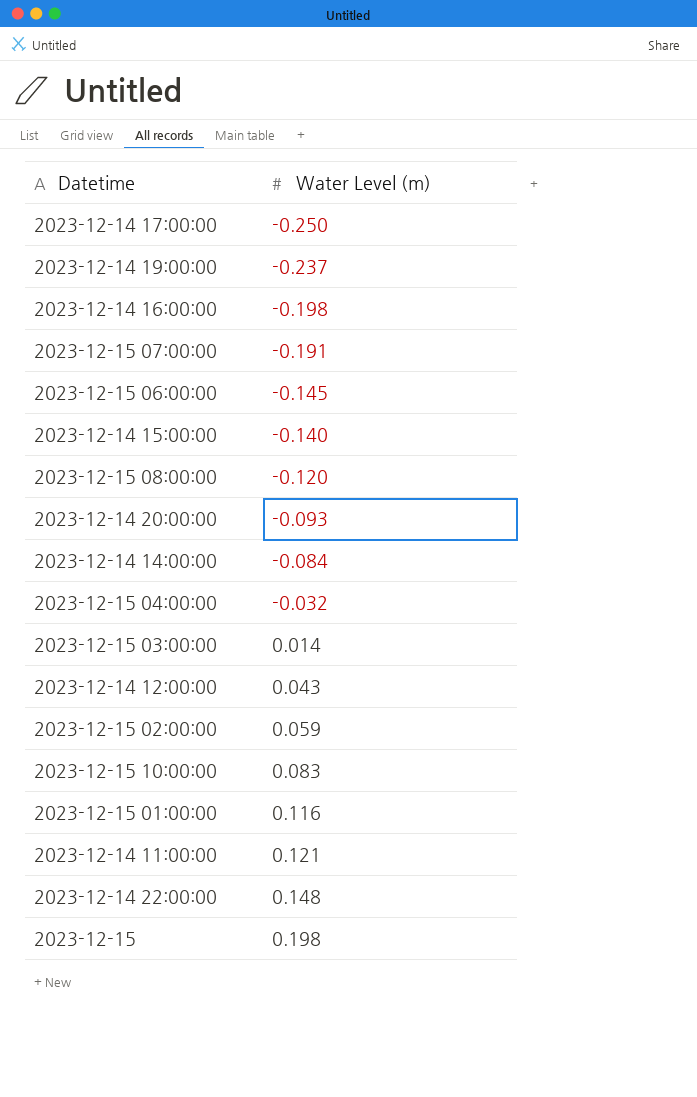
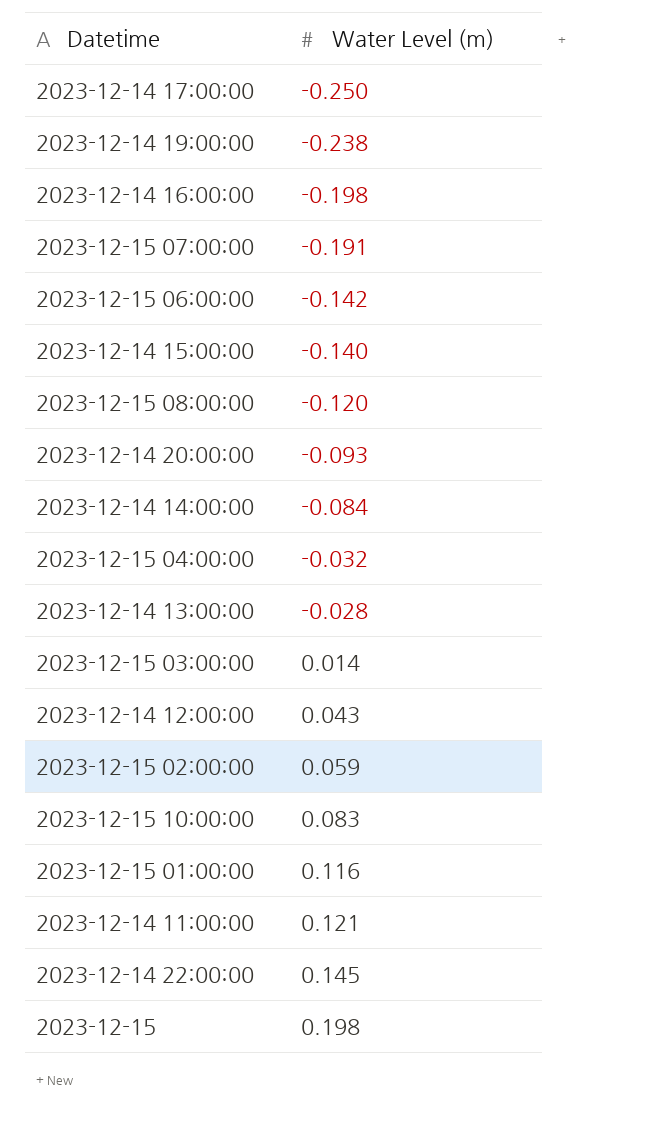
2023-12-14 19:00:00 | Water Level (m): -0.237 -> -0.238
2023-12-15 06:00:00 | Water Level (m): -0.145 -> -0.142
row 2023-12-14 13:00:00: none -> -0.028
2023-12-14 22:00:00 | Water Level (m): 0.148 -> 0.145

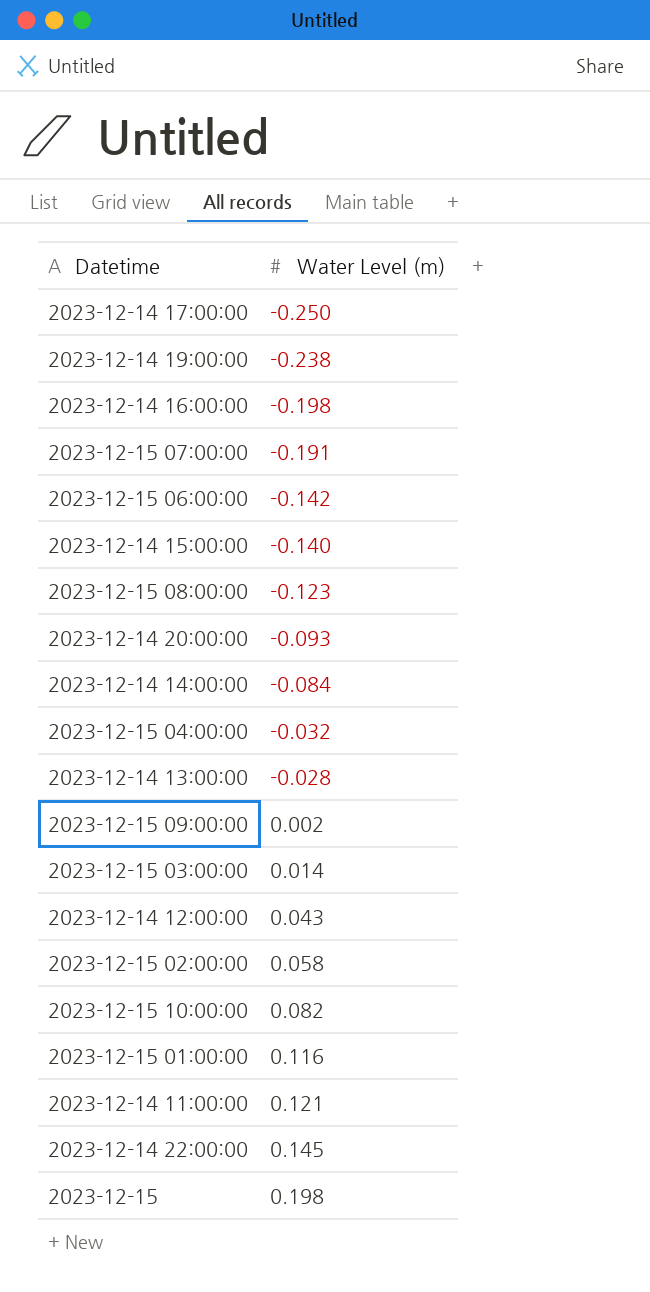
2023-12-15 08:00:00 | Water Level (m): -0.120 -> -0.123
row 2023-12-15 09:00:00: none -> 0.002
2023-12-15 02:00:00 | Water Level (m): 0.059 -> 0.058
2023-12-15 10:00:00 | Water Level (m): 0.083 -> 0.082

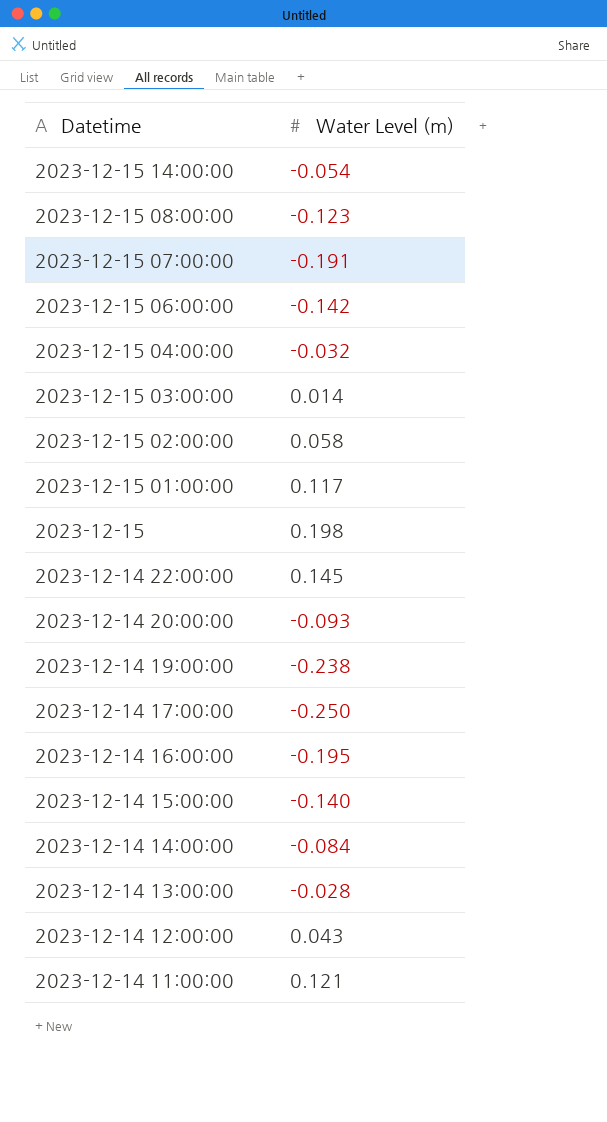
row order: Water Level (m) ascending -> Datetime descending
row 2023-12-15 09:00:00: 0.002 -> none
row 2023-12-15 10:00:00: 0.082 -> none
row 2023-12-15 14:00:00: none -> -0.054
2023-12-15 01:00:00 | Water Level (m): 0.116 -> 0.117
2023-12-14 16:00:00 | Water Level (m): -0.198 -> -0.195

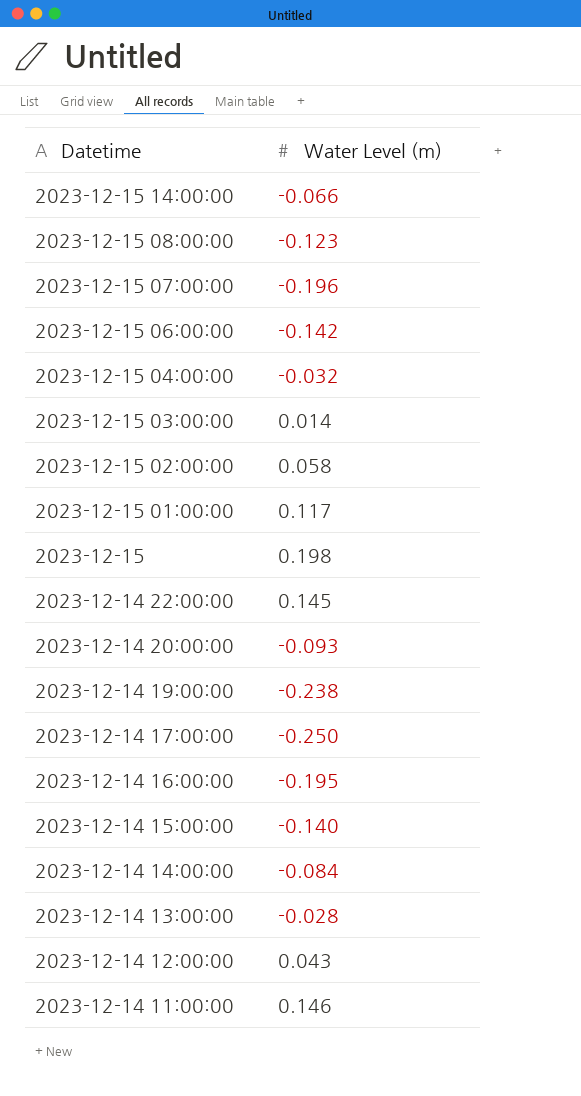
2023-12-15 14:00:00 | Water Level (m): -0.054 -> -0.066
2023-12-15 07:00:00 | Water Level (m): -0.191 -> -0.196
2023-12-14 11:00:00 | Water Level (m): 0.121 -> 0.146

